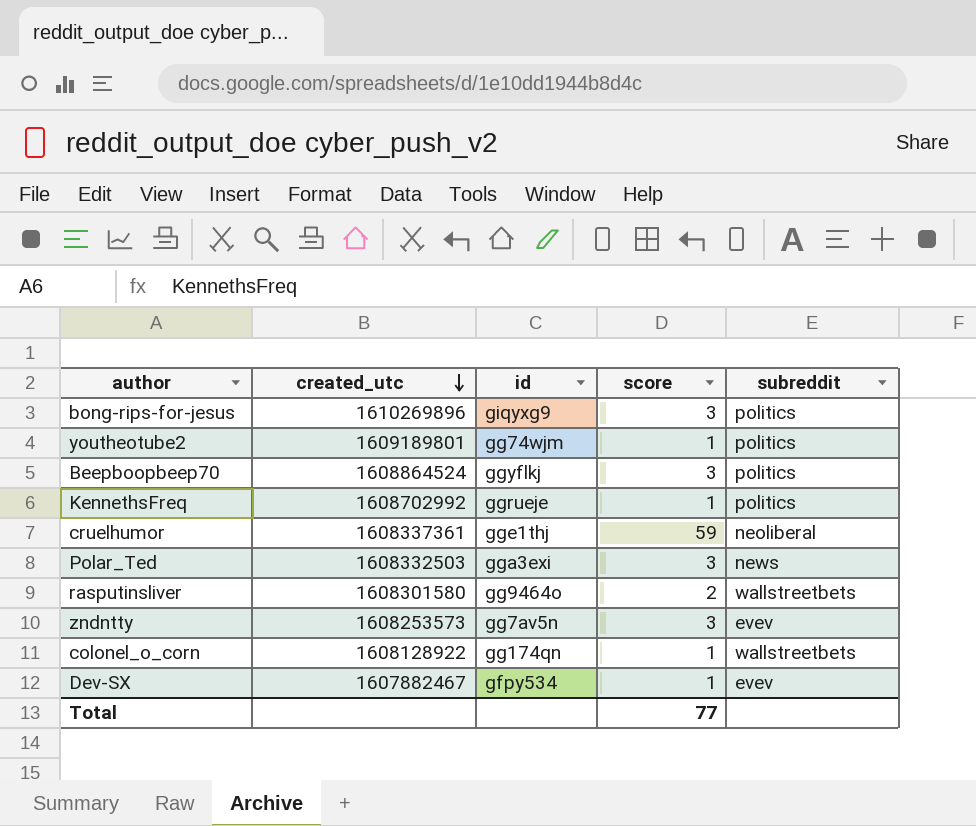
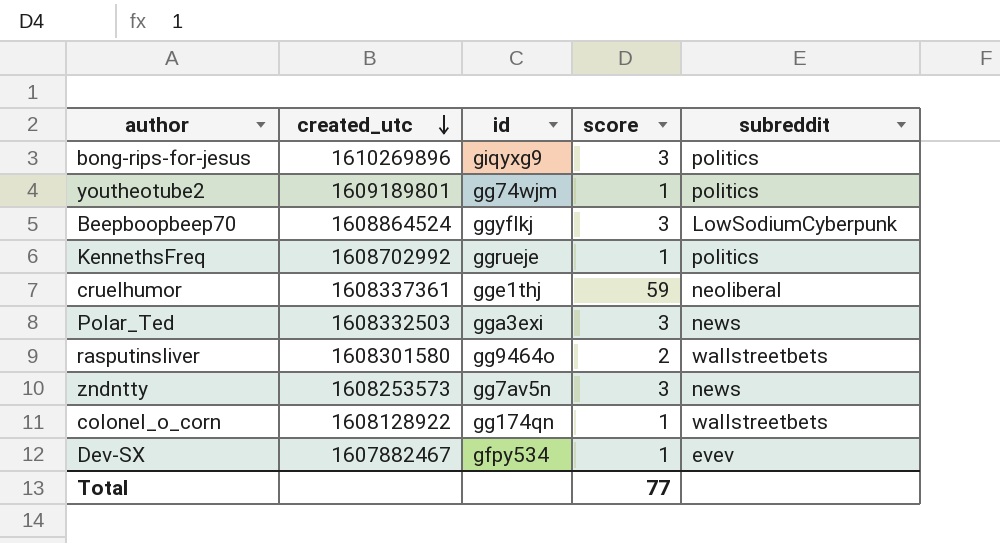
Beepboopbeep70 | subreddit: politics -> LowSodiumCyberpunk
zndntty | subreddit: evev -> news

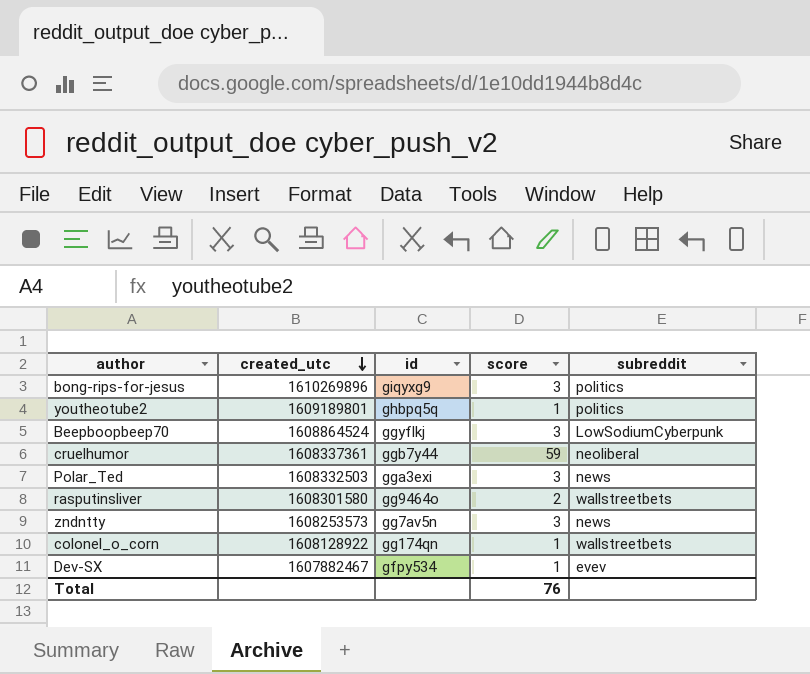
row KennethsFreq: 1608702992 | ggrueje | 1 | politics -> none
youtheotube2 | id: gg74wjm -> ghbpq5q
cruelhumor | id: gge1thj -> ggb7y44
Total | score: 77 -> 76

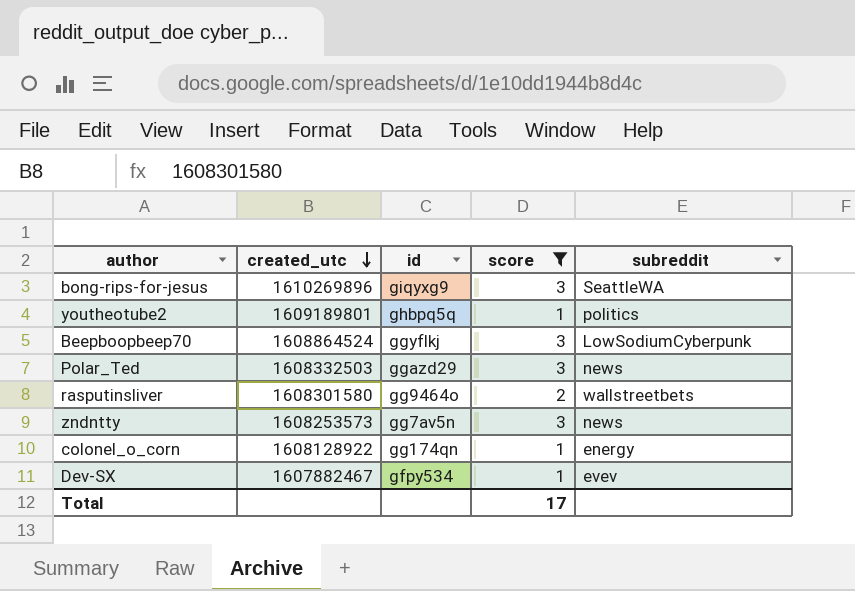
filter: none -> score != 59
bong-rips-for-jesus | subreddit: politics -> SeattleWA
Polar_Ted | id: gga3exi -> ggazd29
colonel_o_corn | subreddit: wallstreetbets -> energy
Total | score: 76 -> 17

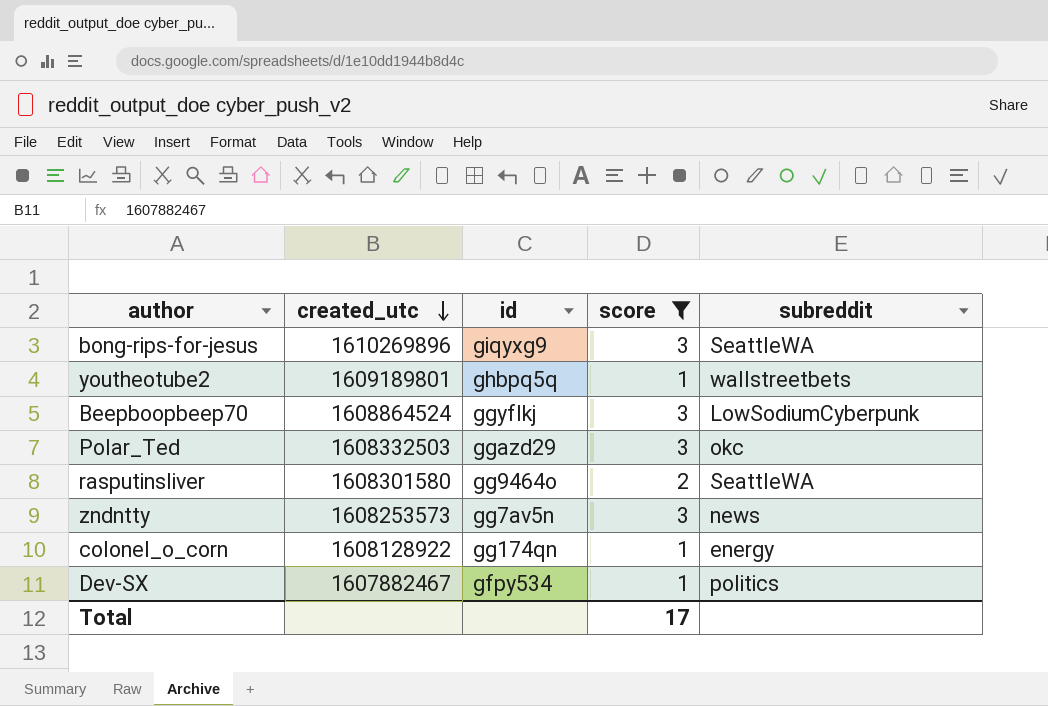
youtheotube2 | subreddit: politics -> wallstreetbets
Polar_Ted | subreddit: news -> okc
rasputinsliver | subreddit: wallstreetbets -> SeattleWA
Dev-SX | subreddit: evev -> politics

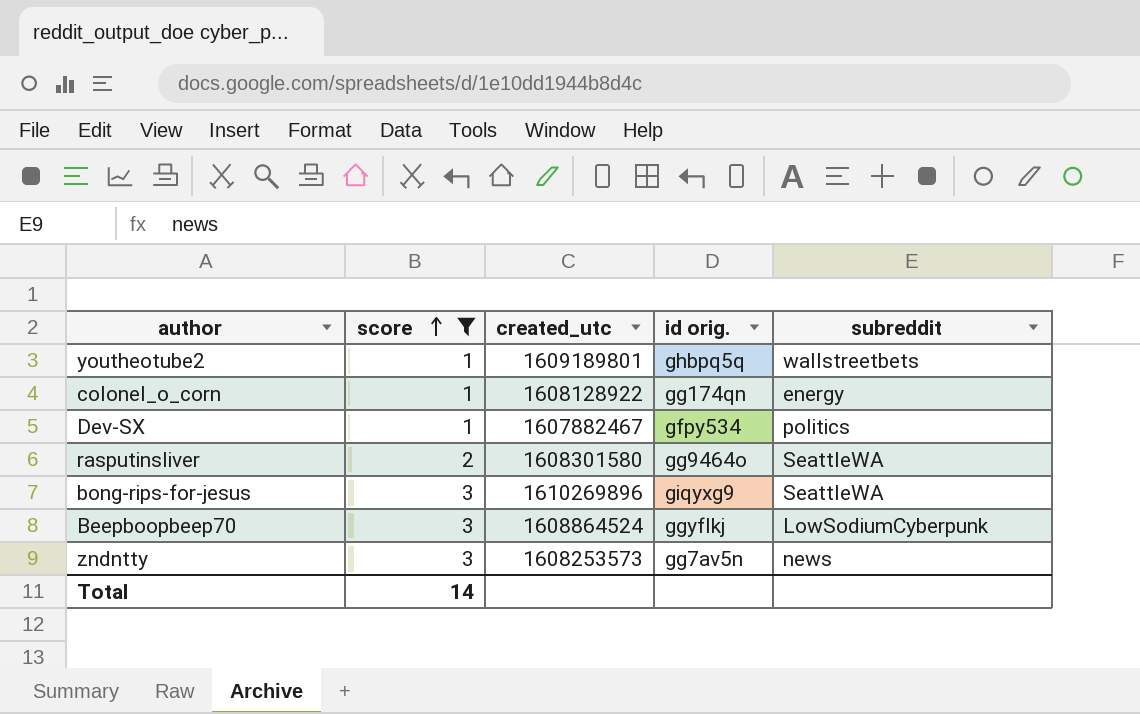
row order: created_utc descending -> score ascending
column score | position: 4 -> 2
column name: id -> id orig.
row Polar_Ted: 1608332503 | ggazd29 | 3 | okc -> none
Total | score: 17 -> 14

